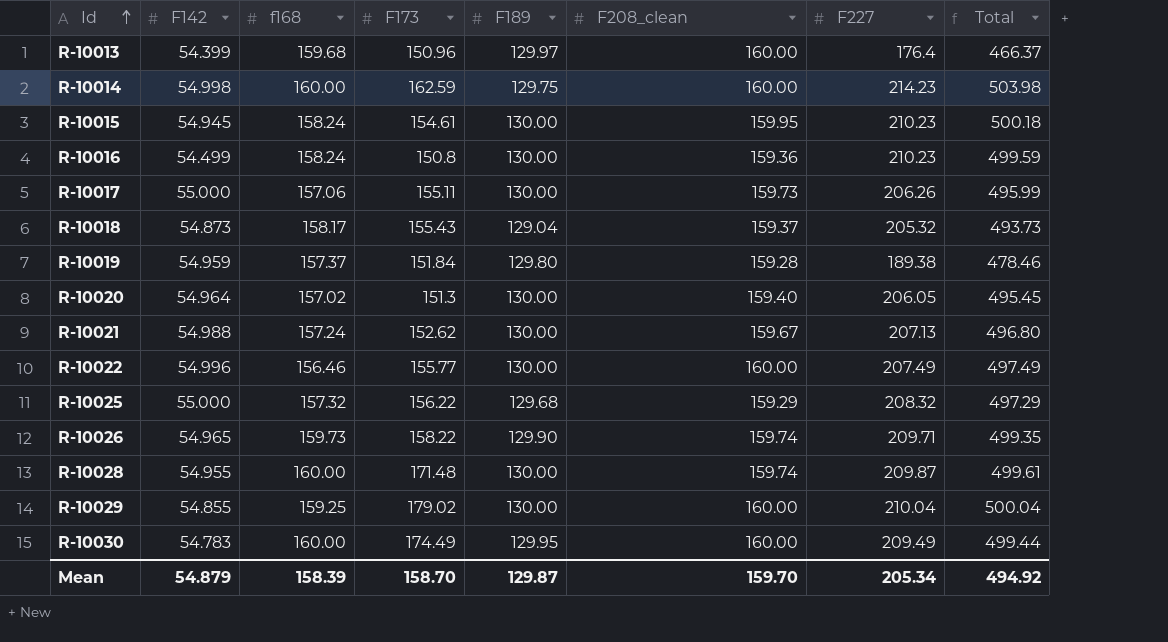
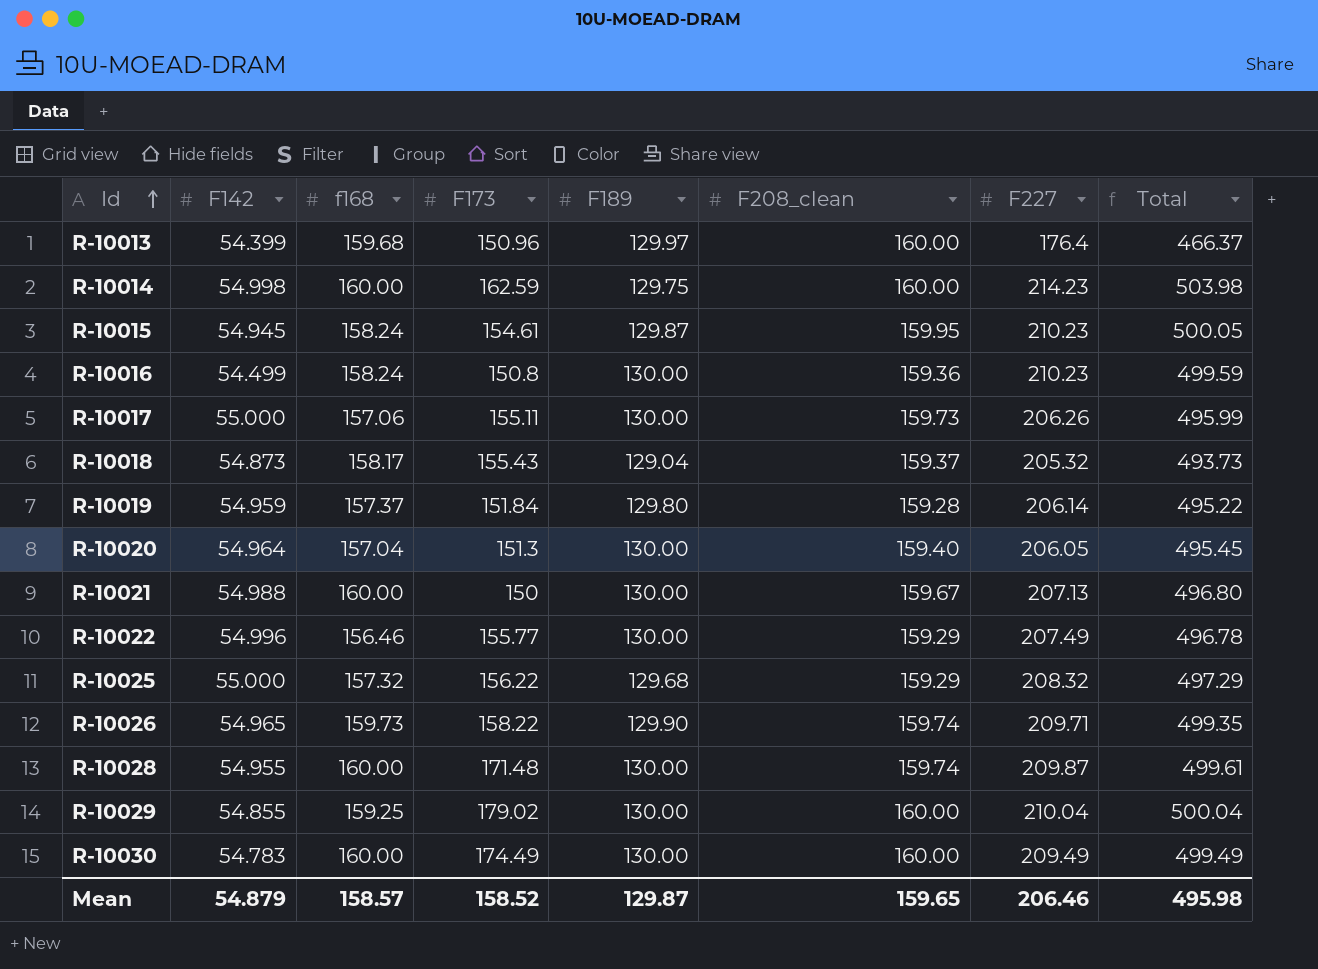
R-10015 | F189: 130.00 -> 129.87
R-10015 | Total: 500.18 -> 500.05
R-10019 | F227: 189.38 -> 206.14
R-10019 | Total: 478.46 -> 495.22
R-10020 | f168: 157.02 -> 157.04
R-10021 | f168: 157.24 -> 160.00
R-10021 | F173: 152.62 -> 150
R-10022 | F208_clean: 160.00 -> 159.29
R-10022 | Total: 497.49 -> 496.78
R-10030 | F189: 129.95 -> 130.00
R-10030 | Total: 499.44 -> 499.49
Mean | f168: 158.39 -> 158.57
Mean | F173: 158.70 -> 158.52
Mean | F208_clean: 159.70 -> 159.65
Mean | F227: 205.34 -> 206.46
Mean | Total: 494.92 -> 495.98

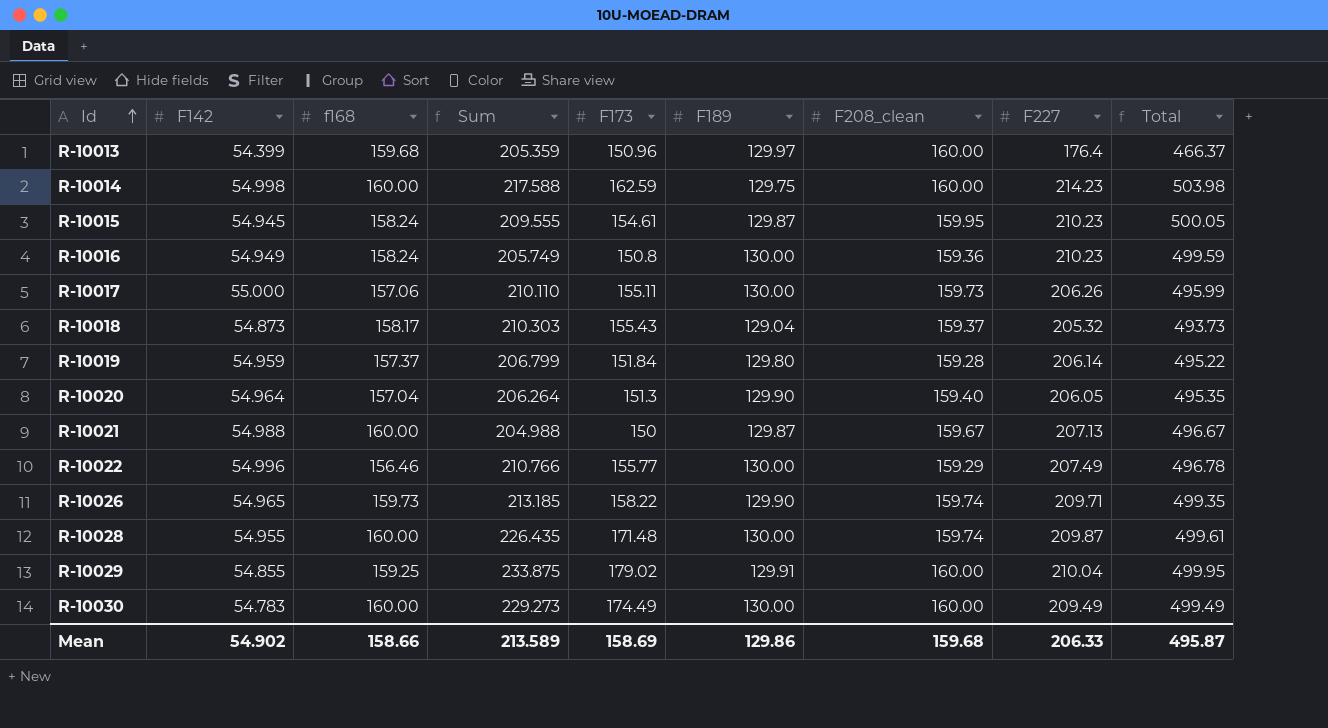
column Sum | formula: none -> [F142] + [F173]
row R-10025: 55.000 | 157.32 | 156.22 | 129.68 | 159.29 | 208.32 | 497.29 -> none
R-10016 | F142: 54.499 -> 54.949
R-10020 | F189: 130.00 -> 129.90
R-10020 | Total: 495.45 -> 495.35
R-10021 | F189: 130.00 -> 129.87
R-10021 | Total: 496.80 -> 496.67
R-10029 | F189: 130.00 -> 129.91
R-10029 | Total: 500.04 -> 499.95
Mean | F142: 54.879 -> 54.902
Mean | f168: 158.57 -> 158.66
Mean | F173: 158.52 -> 158.69
Mean | F189: 129.87 -> 129.86
Mean | F208_clean: 159.65 -> 159.68
Mean | F227: 206.46 -> 206.33
Mean | Total: 495.98 -> 495.87

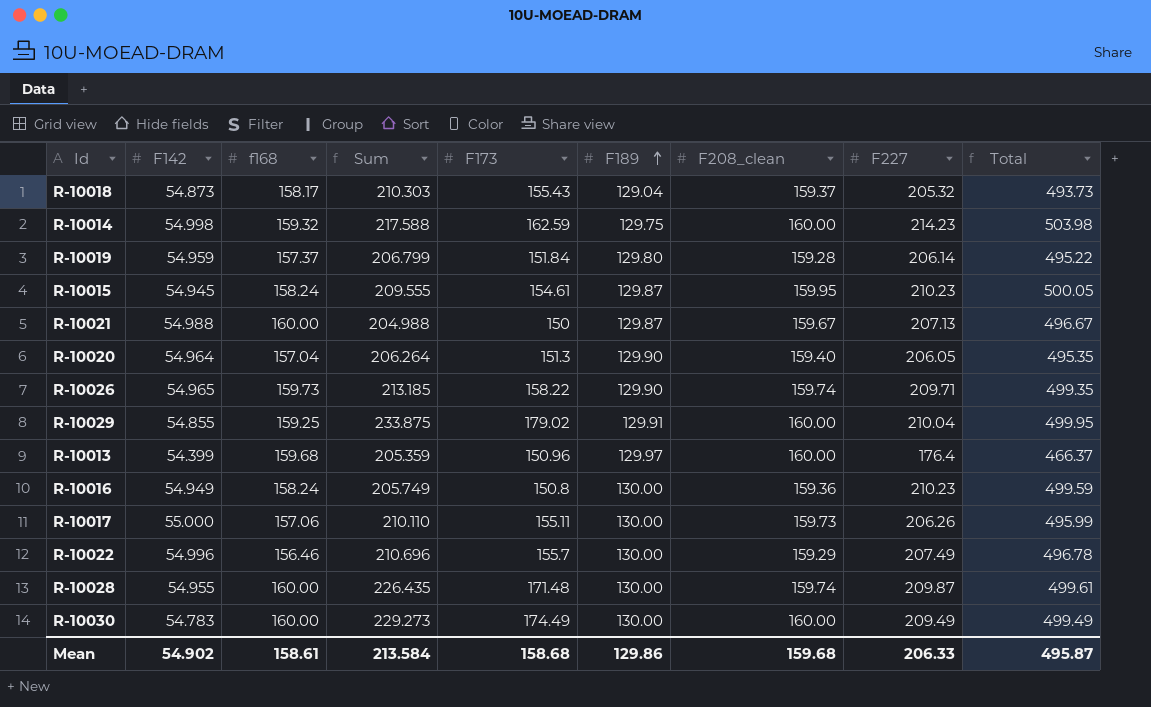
row order: Id ascending -> F189 ascending
R-10014 | f168: 160.00 -> 159.32
R-10022 | Sum: 210.766 -> 210.696
R-10022 | F173: 155.77 -> 155.7
Mean | f168: 158.66 -> 158.61
Mean | Sum: 213.589 -> 213.584
Mean | F173: 158.69 -> 158.68

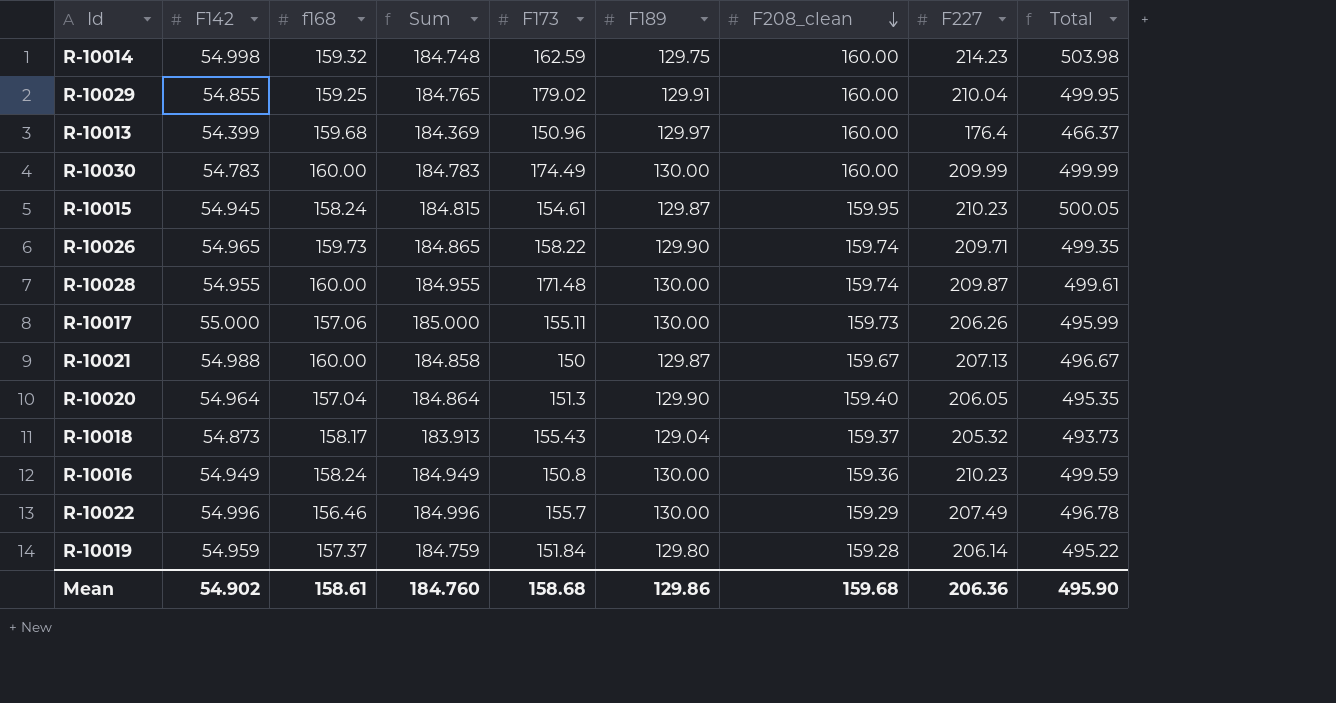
row order: F189 ascending -> F208_clean descending
column Sum | formula: [F142] + [F173] -> [F142] + [F189]
R-10030 | F227: 209.49 -> 209.99
R-10030 | Total: 499.49 -> 499.99
Mean | Sum: 213.584 -> 184.760
Mean | F227: 206.33 -> 206.36
Mean | Total: 495.87 -> 495.90

